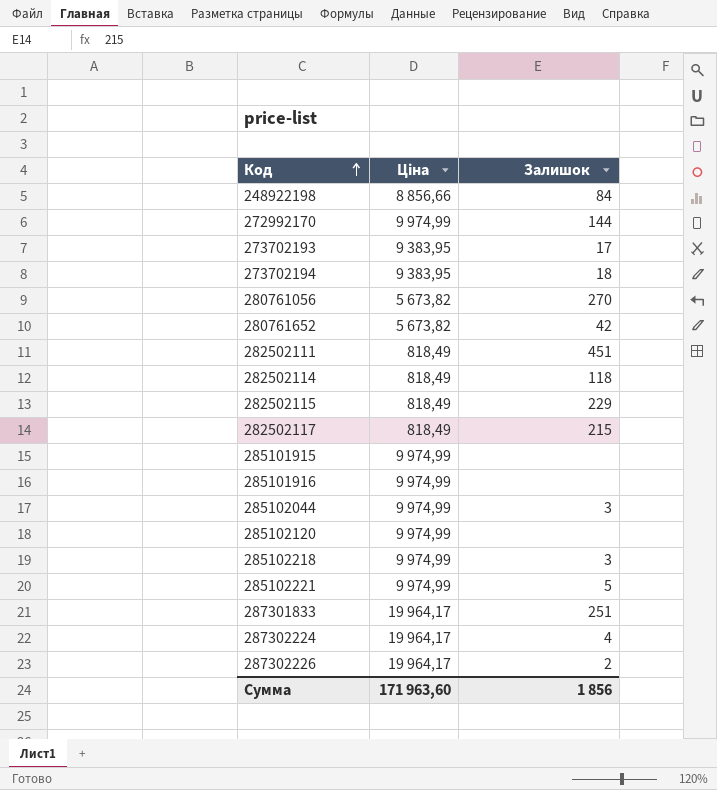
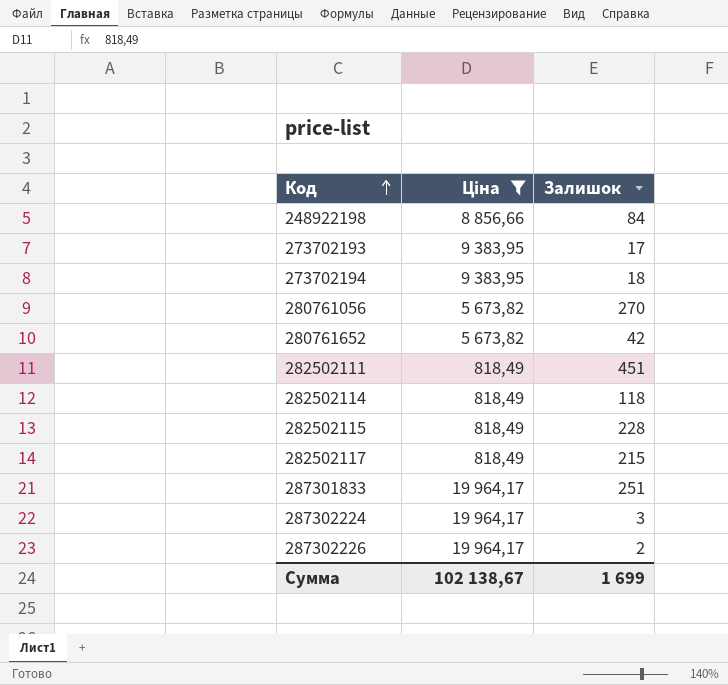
filter: none -> Ціна != 9 974,99
282502115 | Залишок: 229 -> 228
287302224 | Залишок: 4 -> 3
Сумма | Ціна: 171 963,60 -> 102 138,67
Сумма | Залишок: 1 856 -> 1 699

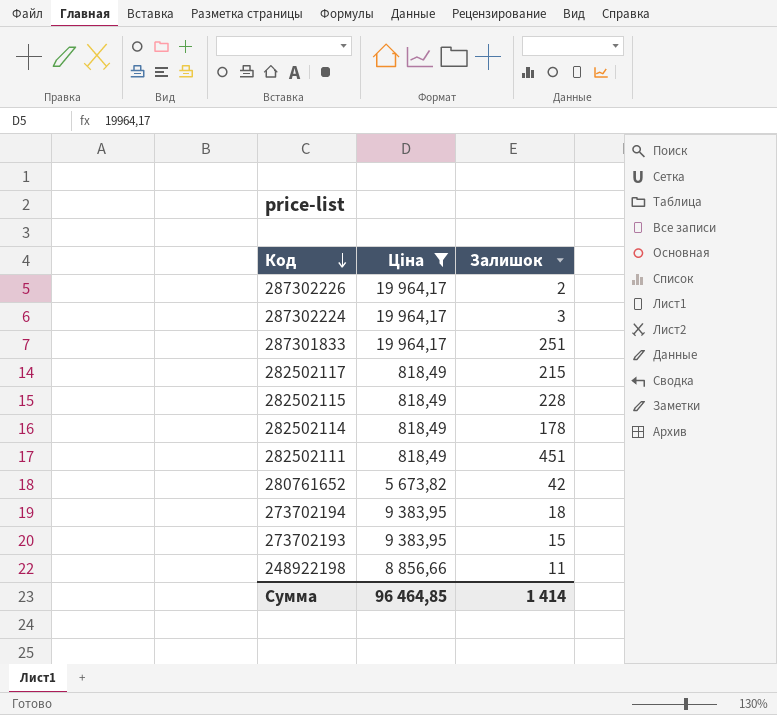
row order: Код ascending -> Код descending
row 280761056: 5 673,82 | 270 -> none
282502114 | Залишок: 118 -> 178
273702193 | Залишок: 17 -> 15
248922198 | Залишок: 84 -> 11
Сумма | Ціна: 102 138,67 -> 96 464,85
Сумма | Залишок: 1 699 -> 1 414

